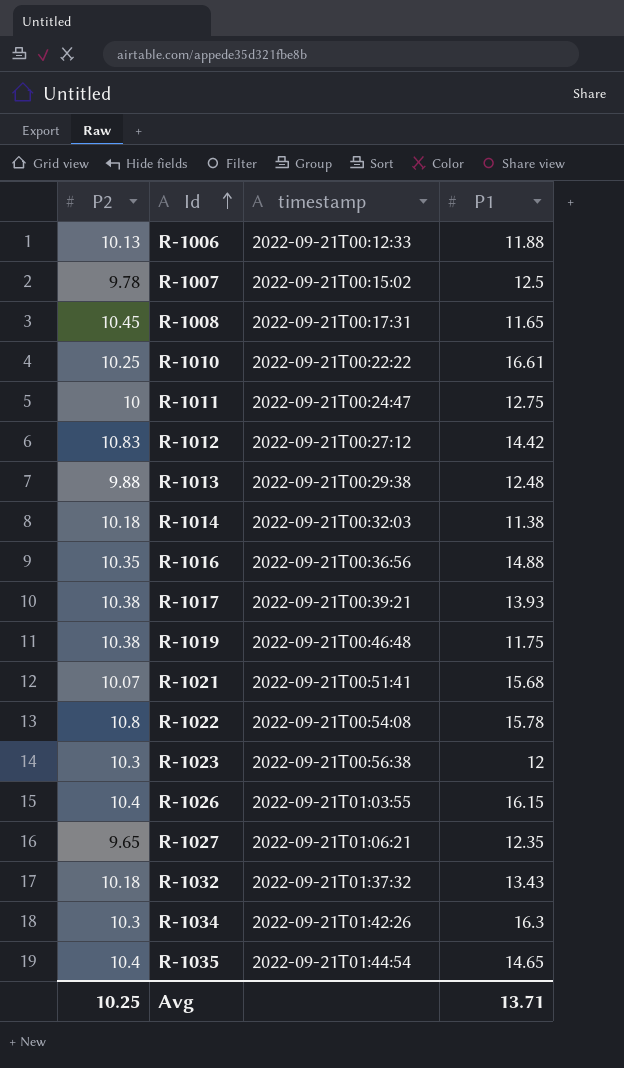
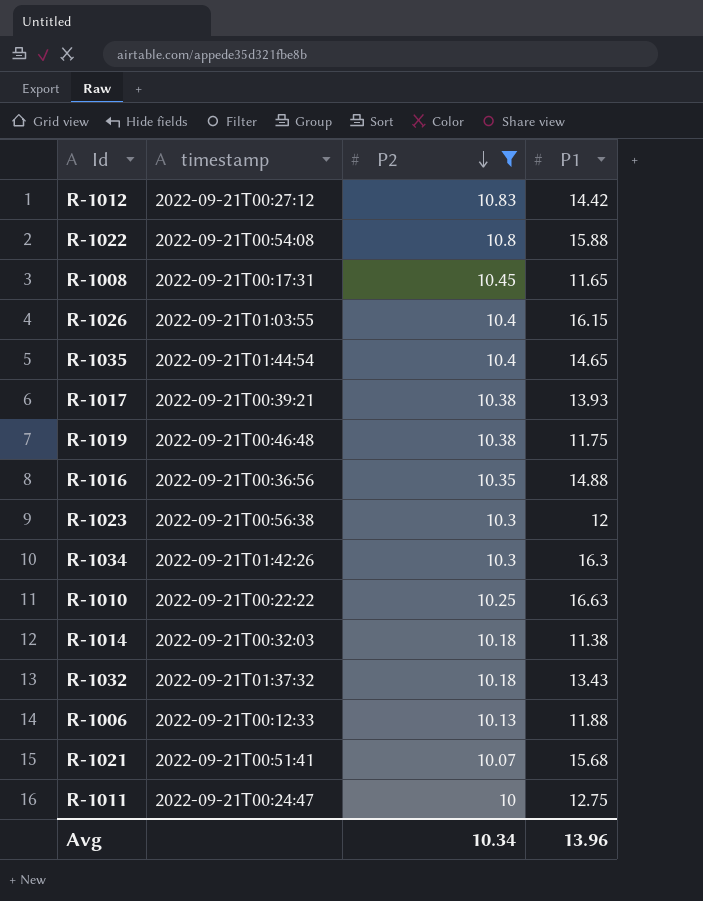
filter: none -> P2 >= 10
row order: Id ascending -> P2 descending
column P2 | position: 1 -> 3
R-1022 | P1: 15.78 -> 15.88
R-1010 | P1: 16.61 -> 16.63
Avg | P2: 10.25 -> 10.34
Avg | P1: 13.71 -> 13.96

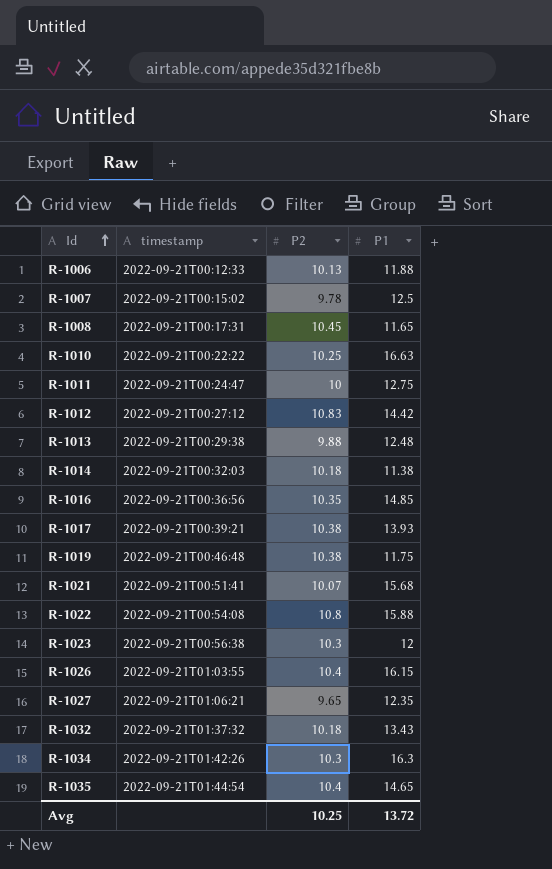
filter: P2 >= 10 -> none
row order: P2 descending -> Id ascending
R-1016 | P1: 14.88 -> 14.85
Avg | P2: 10.34 -> 10.25
Avg | P1: 13.96 -> 13.72

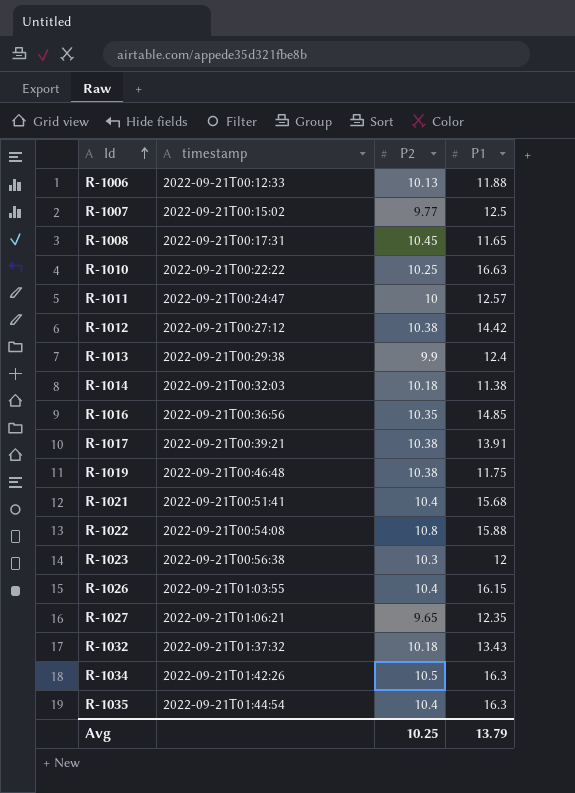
R-1007 | P2: 9.78 -> 9.77
R-1011 | P1: 12.75 -> 12.57
R-1012 | P2: 10.83 -> 10.38
R-1013 | P2: 9.88 -> 9.9
R-1013 | P1: 12.48 -> 12.4
R-1017 | P1: 13.93 -> 13.91
R-1021 | P2: 10.07 -> 10.4
R-1034 | P2: 10.3 -> 10.5
R-1035 | P1: 14.65 -> 16.3
Avg | P1: 13.72 -> 13.79

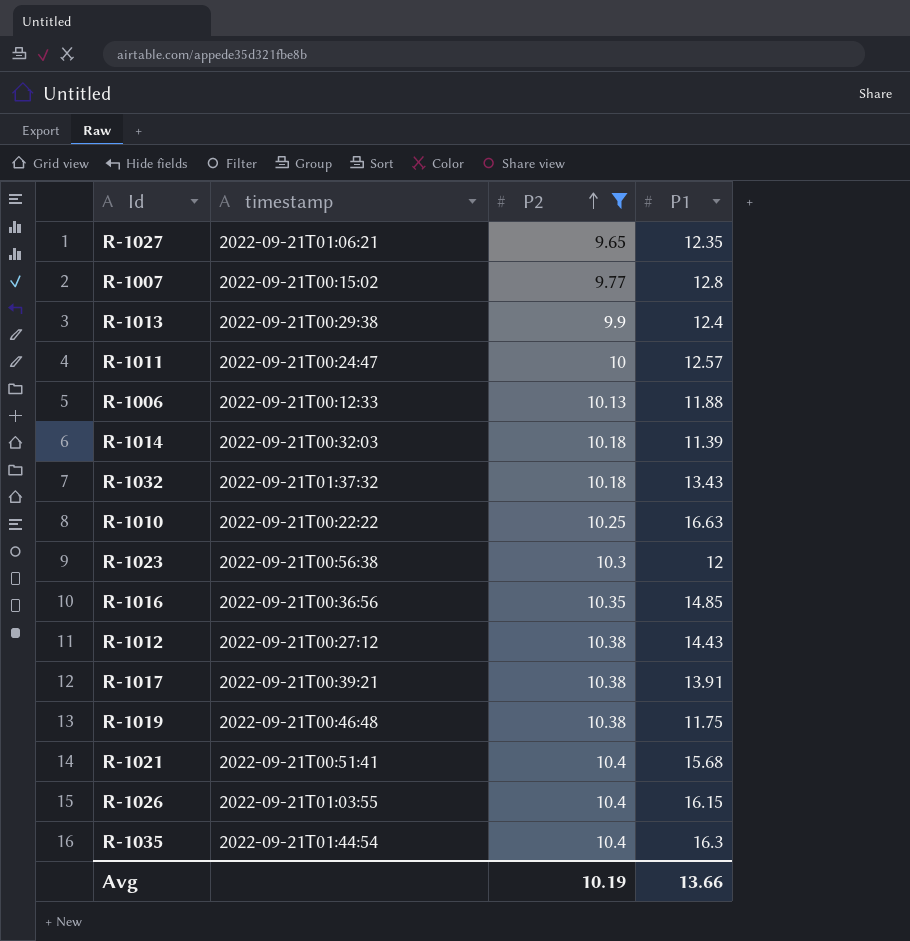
filter: none -> P2 <= 10.4
row order: Id ascending -> P2 ascending
R-1007 | P1: 12.5 -> 12.8
R-1014 | P1: 11.38 -> 11.39
R-1012 | P1: 14.42 -> 14.43
Avg | P2: 10.25 -> 10.19
Avg | P1: 13.79 -> 13.66

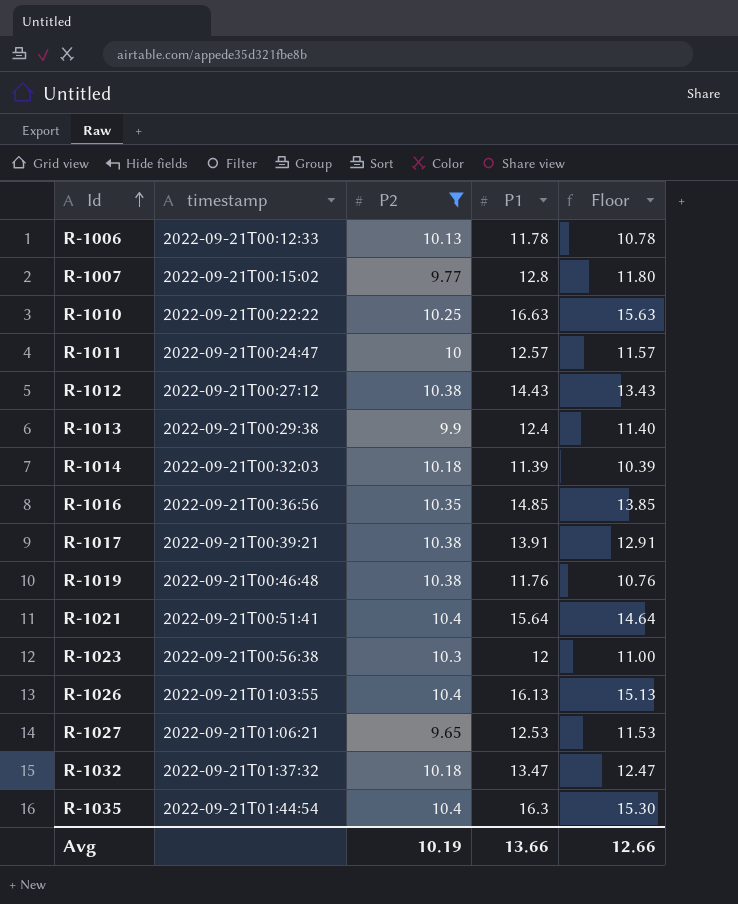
row order: P2 ascending -> Id ascending
column Floor | formula: none -> [P1] - 1
R-1006 | P1: 11.88 -> 11.78
R-1019 | P1: 11.75 -> 11.76
R-1021 | P1: 15.68 -> 15.64
R-1026 | P1: 16.15 -> 16.13
R-1027 | P1: 12.35 -> 12.53
R-1032 | P1: 13.43 -> 13.47

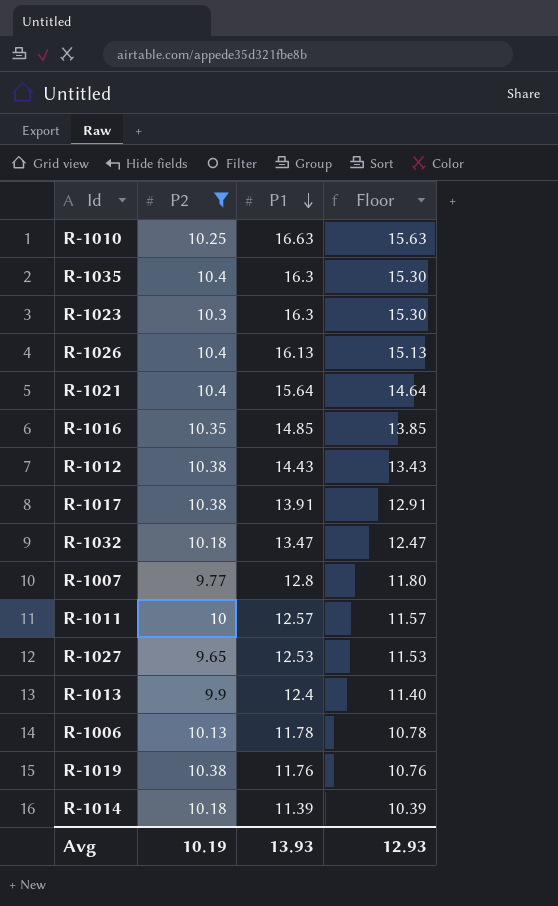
row order: Id ascending -> P1 descending
column timestamp | position: 2 -> none
R-1023 | P1: 12 -> 16.3
R-1023 | Floor: 11.00 -> 15.30
Avg | P1: 13.66 -> 13.93
Avg | Floor: 12.66 -> 12.93

